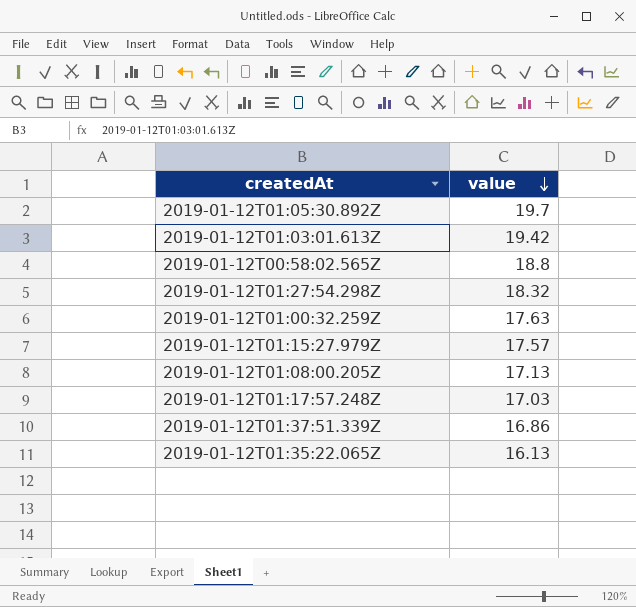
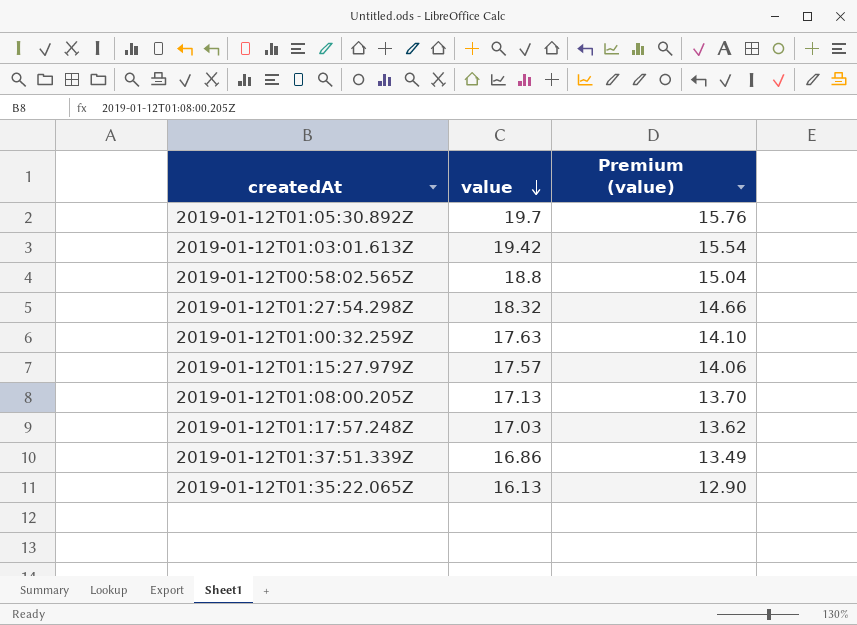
column Premium (value) | formula: none -> [value] * 0.8

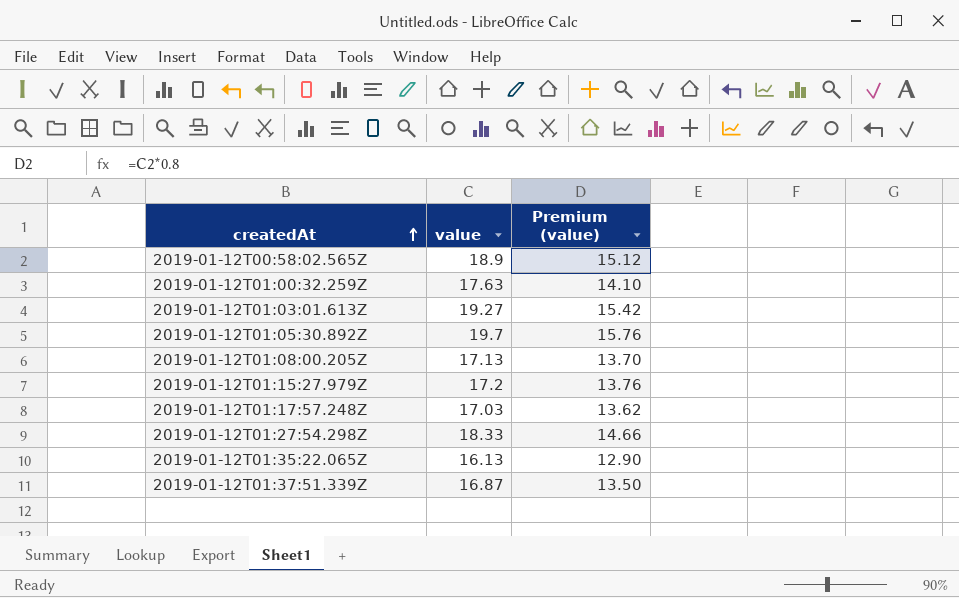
row order: value descending -> createdAt ascending
2019-01-12T00:58:02.565Z | value: 18.8 -> 18.9
2019-01-12T00:58:02.565Z | Premium (value): 15.04 -> 15.12
2019-01-12T01:03:01.613Z | value: 19.42 -> 19.27
2019-01-12T01:03:01.613Z | Premium (value): 15.54 -> 15.42
2019-01-12T01:15:27.979Z | value: 17.57 -> 17.2
2019-01-12T01:15:27.979Z | Premium (value): 14.06 -> 13.76
2019-01-12T01:27:54.298Z | value: 18.32 -> 18.33
2019-01-12T01:37:51.339Z | value: 16.86 -> 16.87
2019-01-12T01:37:51.339Z | Premium (value): 13.49 -> 13.50

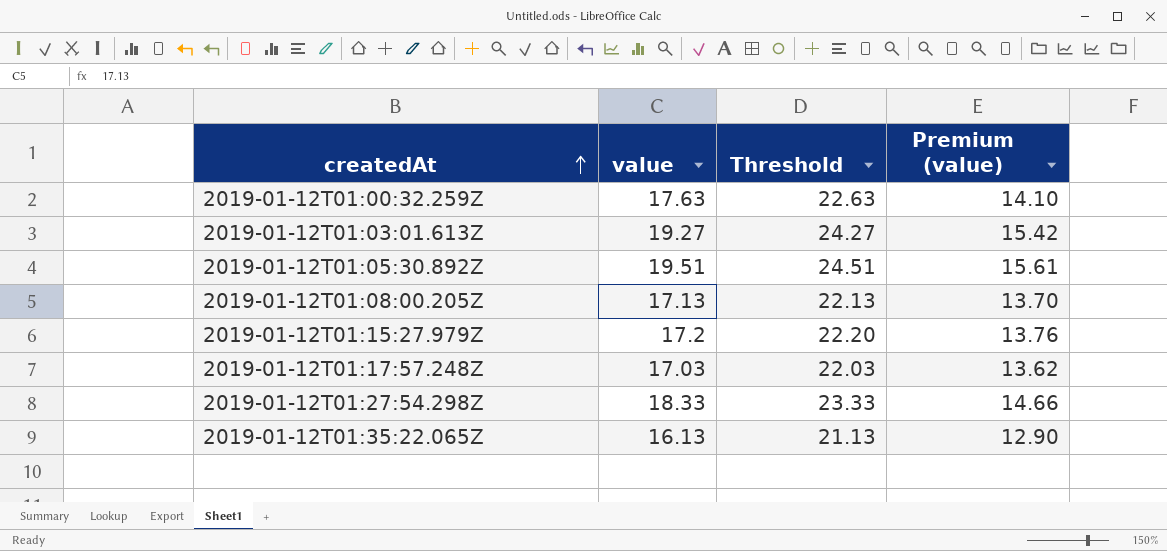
column Threshold | formula: none -> [value] + 5
row 2019-01-12T00:58:02.565Z: 18.9 | 15.12 -> none
row 2019-01-12T01:37:51.339Z: 16.87 | 13.50 -> none
2019-01-12T01:05:30.892Z | value: 19.7 -> 19.51
2019-01-12T01:05:30.892Z | Premium (value): 15.76 -> 15.61

